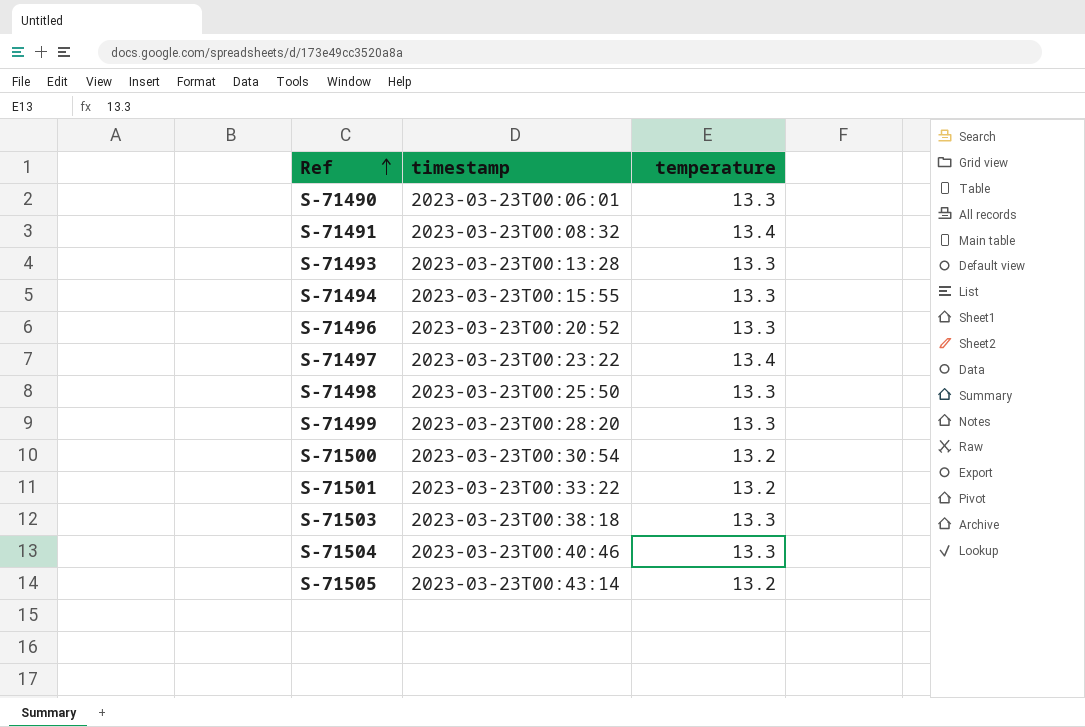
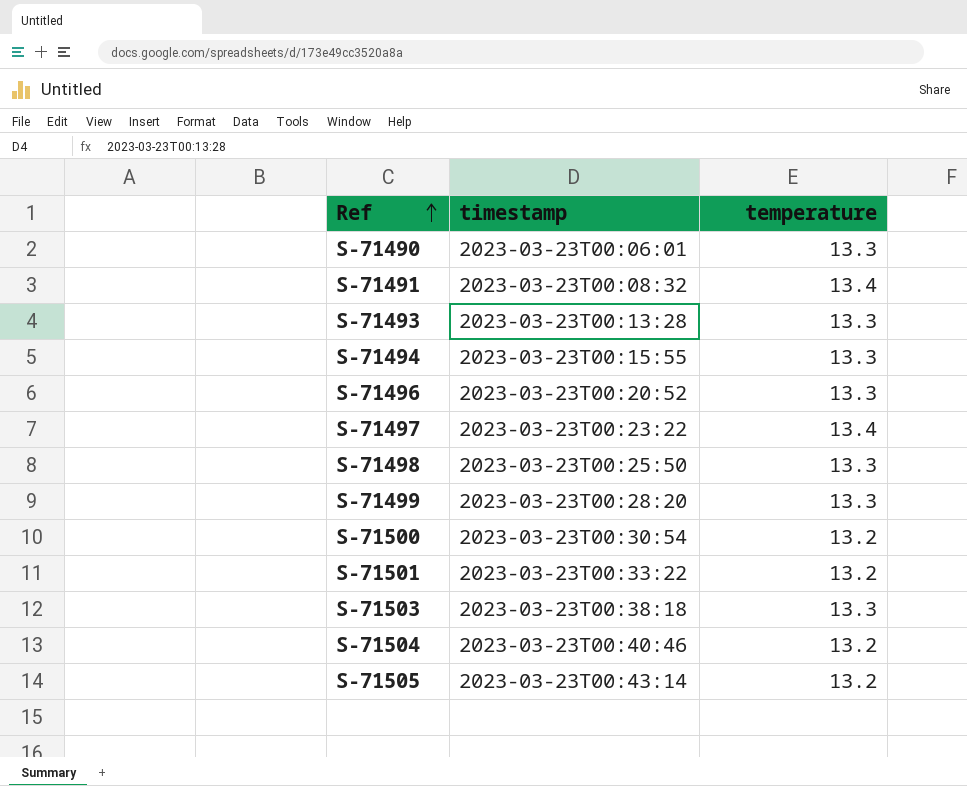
S-71504 | temperature: 13.3 -> 13.2

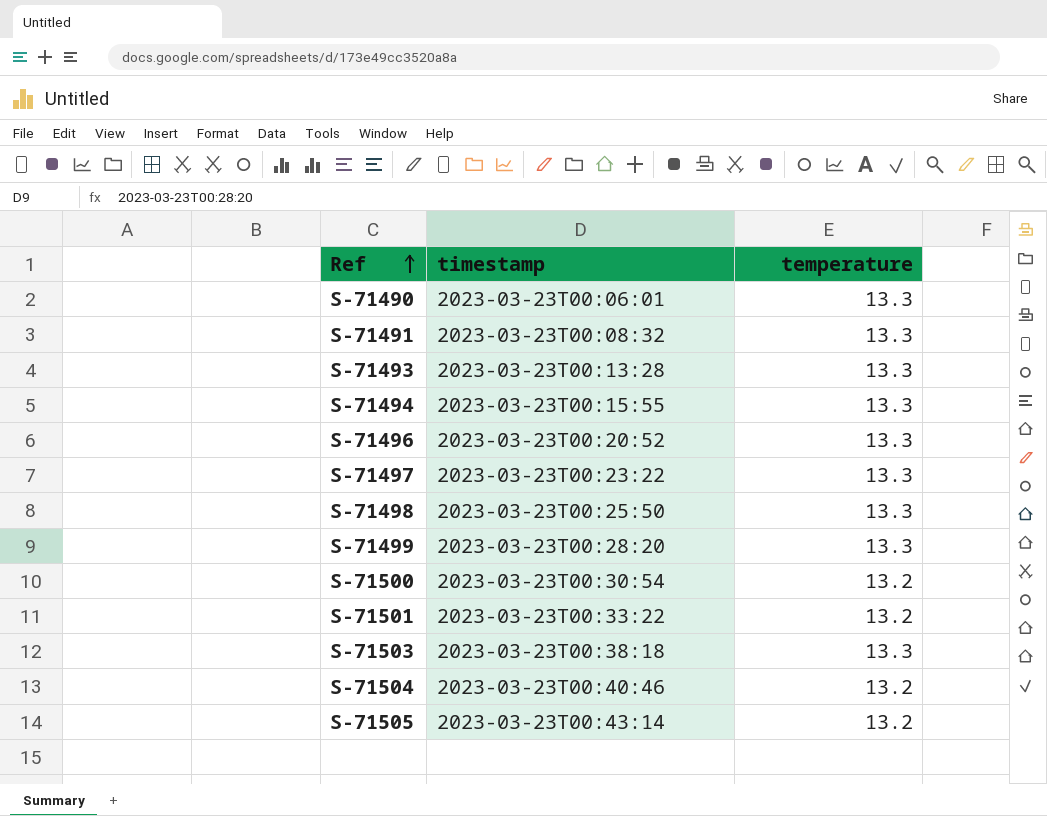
S-71491 | temperature: 13.4 -> 13.3
S-71497 | temperature: 13.4 -> 13.3

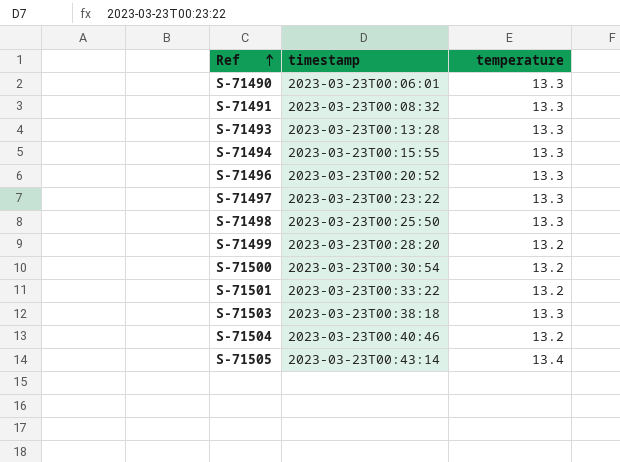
S-71499 | temperature: 13.3 -> 13.2
S-71505 | temperature: 13.2 -> 13.4

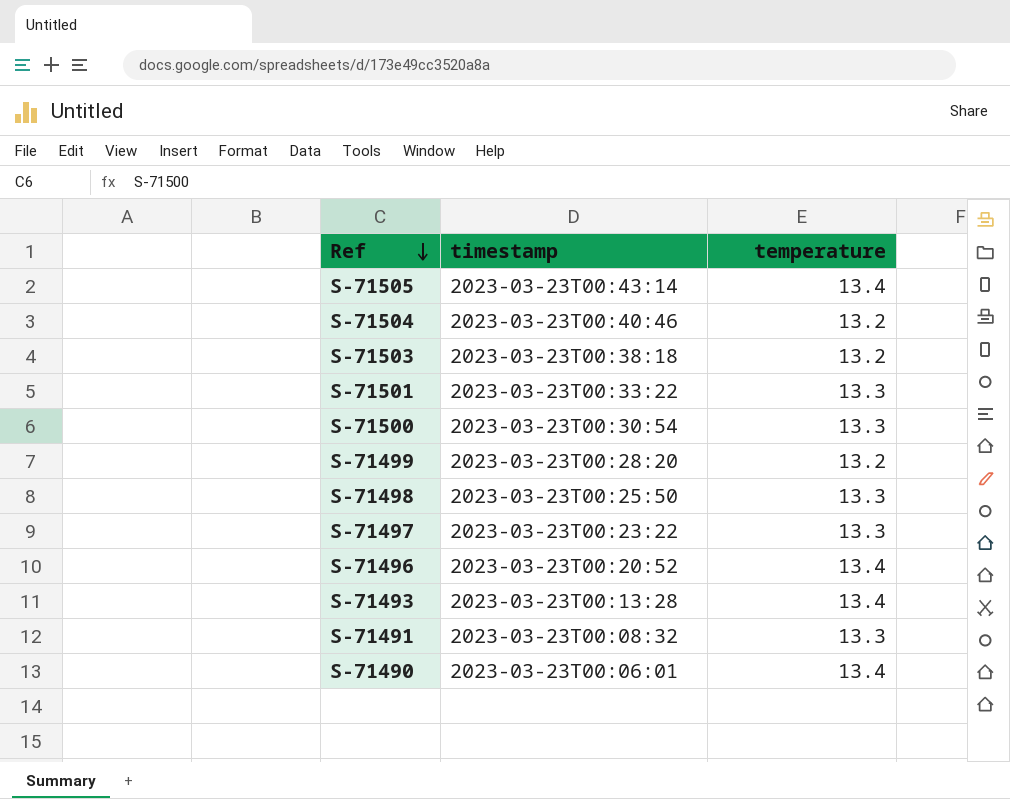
row order: Ref ascending -> Ref descending
row S-71494: 2023-03-23T00:15:55 | 13.3 -> none
S-71503 | temperature: 13.3 -> 13.2
S-71501 | temperature: 13.2 -> 13.3
S-71500 | temperature: 13.2 -> 13.3
S-71496 | temperature: 13.3 -> 13.4
S-71493 | temperature: 13.3 -> 13.4
S-71490 | temperature: 13.3 -> 13.4

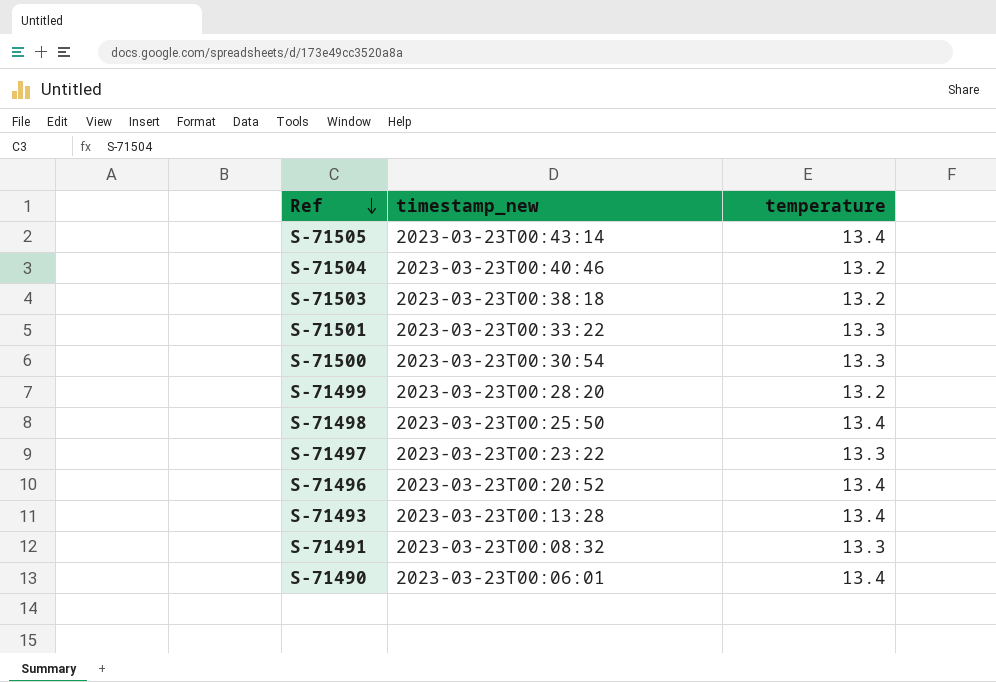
column name: timestamp -> timestamp_new
S-71498 | temperature: 13.3 -> 13.4

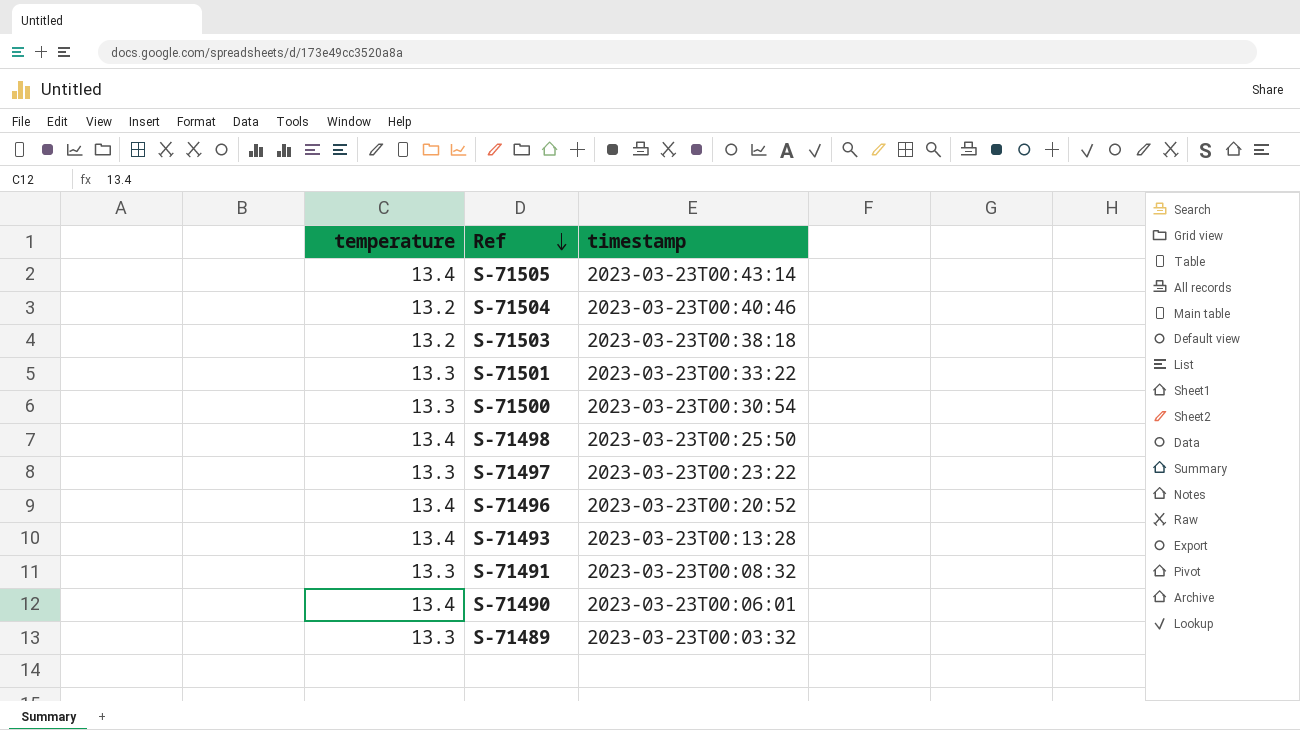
column temperature | position: 3 -> 1
column name: timestamp_new -> timestamp
row S-71499: 2023-03-23T00:28:20 | 13.2 -> none
row S-71489: none -> 13.3 | 2023-03-23T00:03:32

